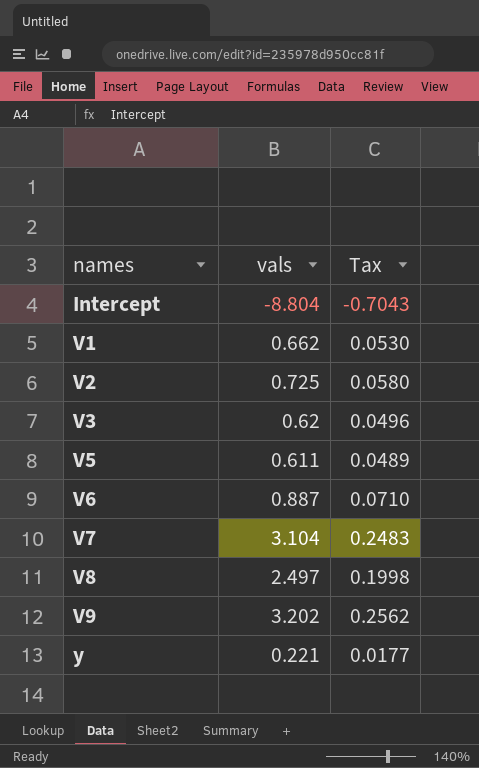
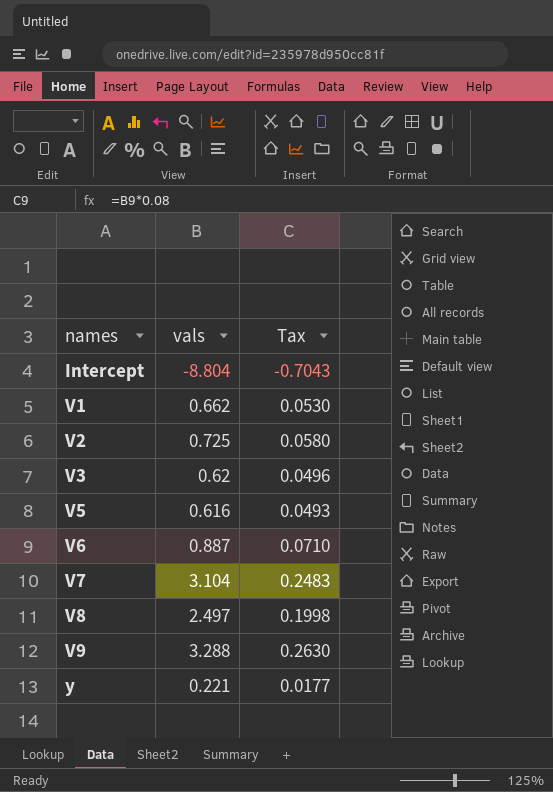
V5 | vals: 0.611 -> 0.616
V5 | Tax: 0.0489 -> 0.0493
V9 | vals: 3.202 -> 3.288
V9 | Tax: 0.2562 -> 0.2630

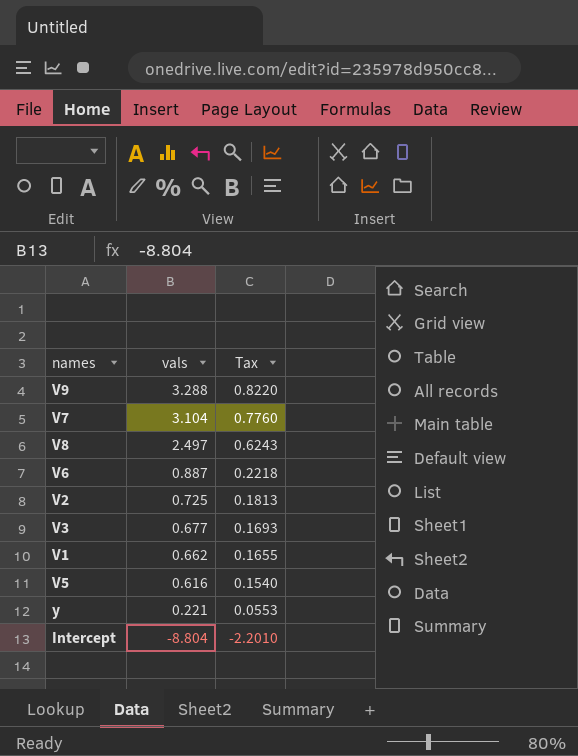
row order: names ascending -> vals descending
column Tax | formula: [vals] * 0.08 -> [vals] * 0.25
V3 | vals: 0.62 -> 0.677

